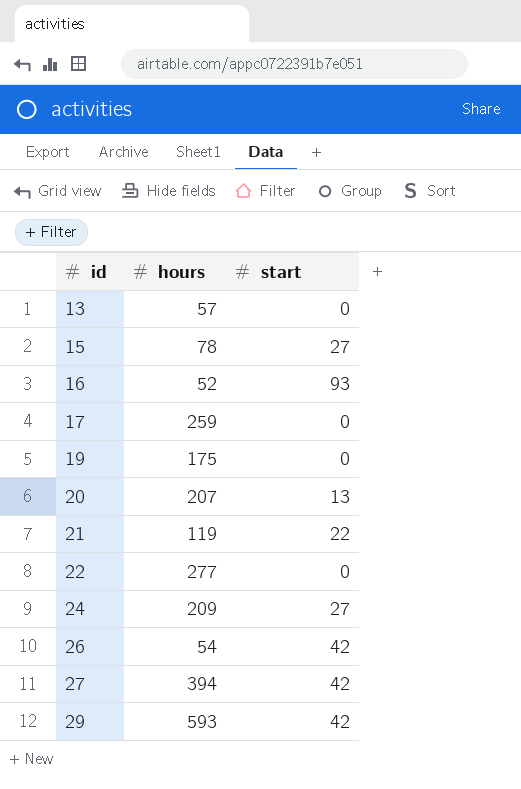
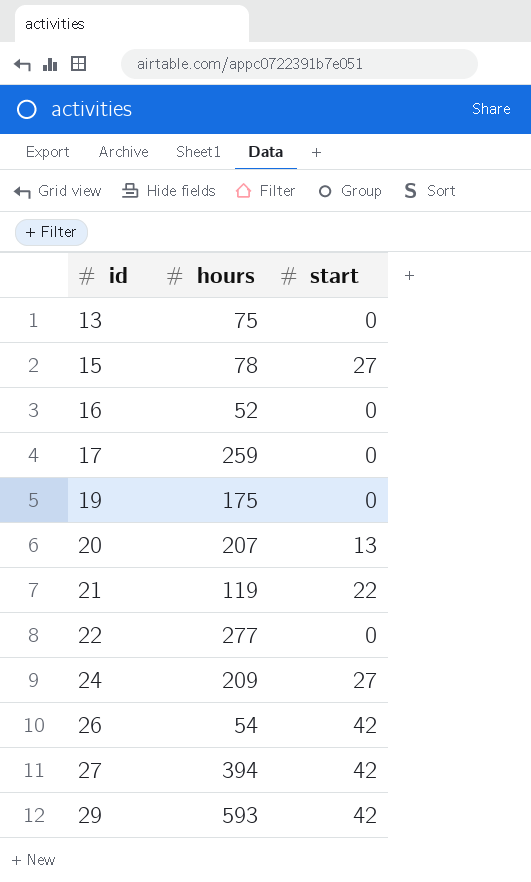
13 | hours: 57 -> 75
16 | start: 93 -> 0

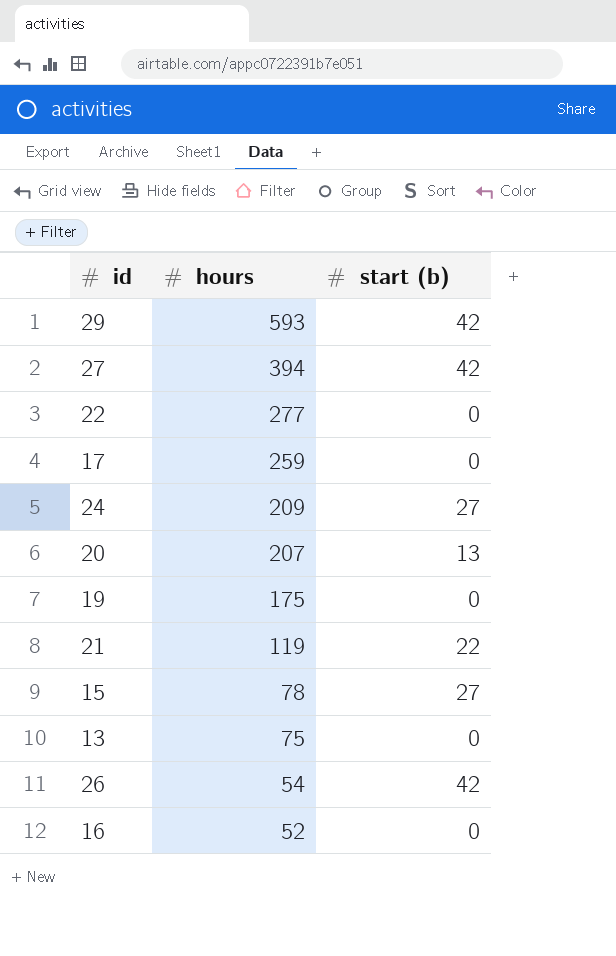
row order: id ascending -> hours descending
column name: start -> start (b)

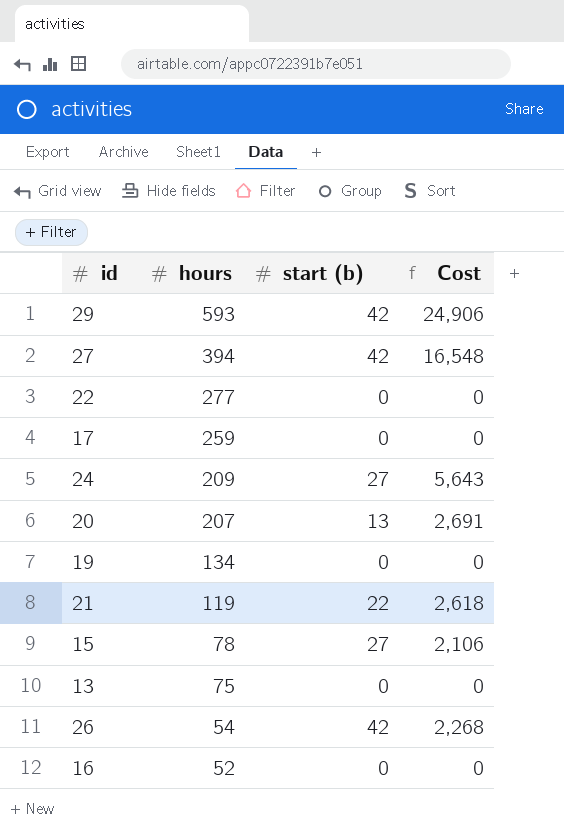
column Cost | formula: none -> [hours] * [start (b)]
19 | hours: 175 -> 134

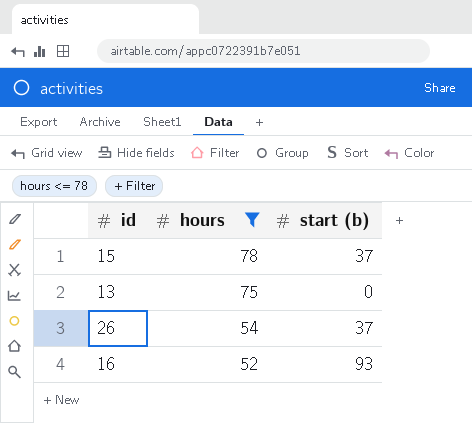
filter: none -> hours <= 78
column Cost | formula: [hours] * [start (b)] -> none
15 | start (b): 27 -> 37
26 | start (b): 42 -> 37
16 | start (b): 0 -> 93

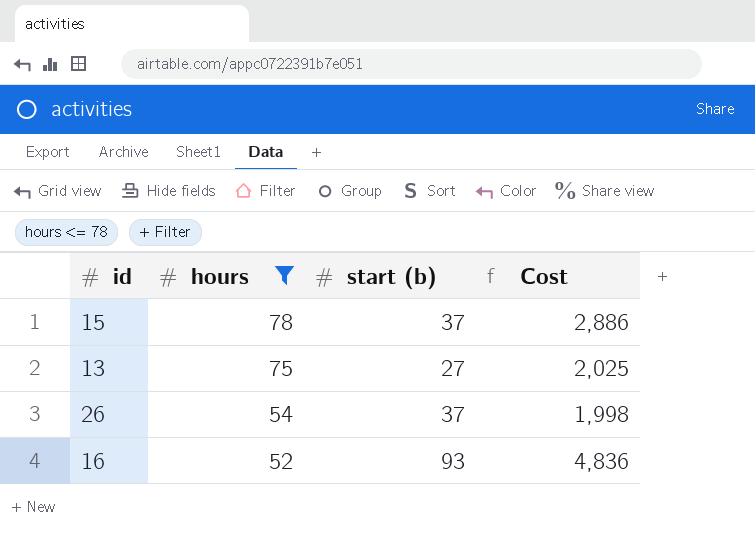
column Cost | formula: none -> [hours] * [start (b)]
13 | start (b): 0 -> 27

